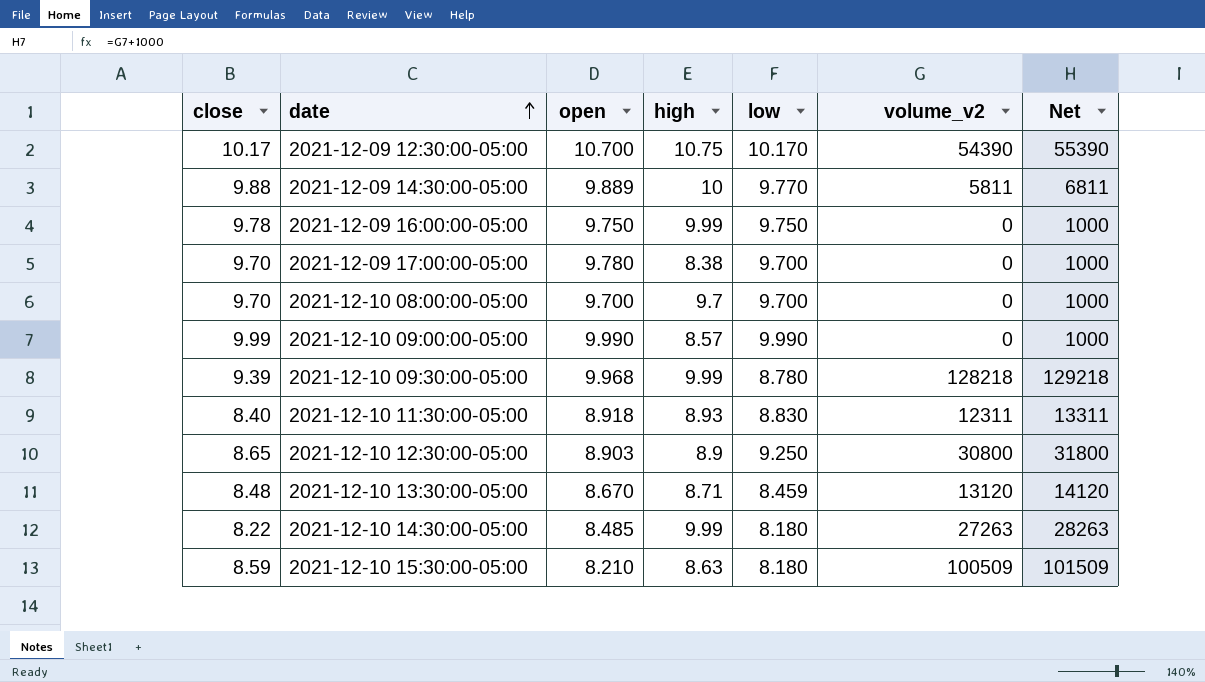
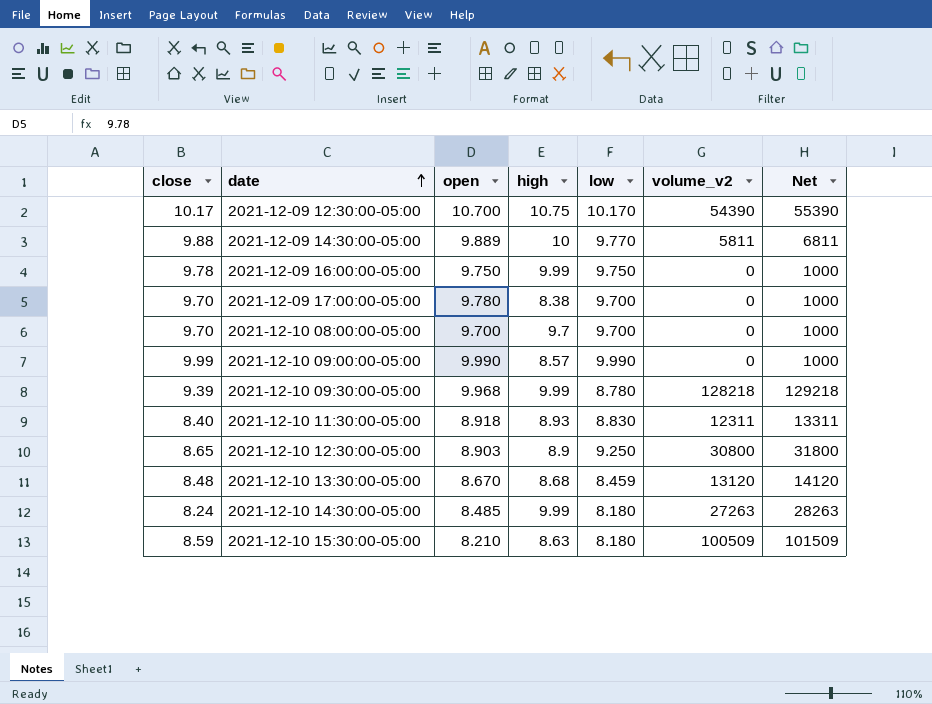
2021-12-10 13:30:00-05:00 | high: 8.71 -> 8.68
2021-12-10 14:30:00-05:00 | close: 8.22 -> 8.24

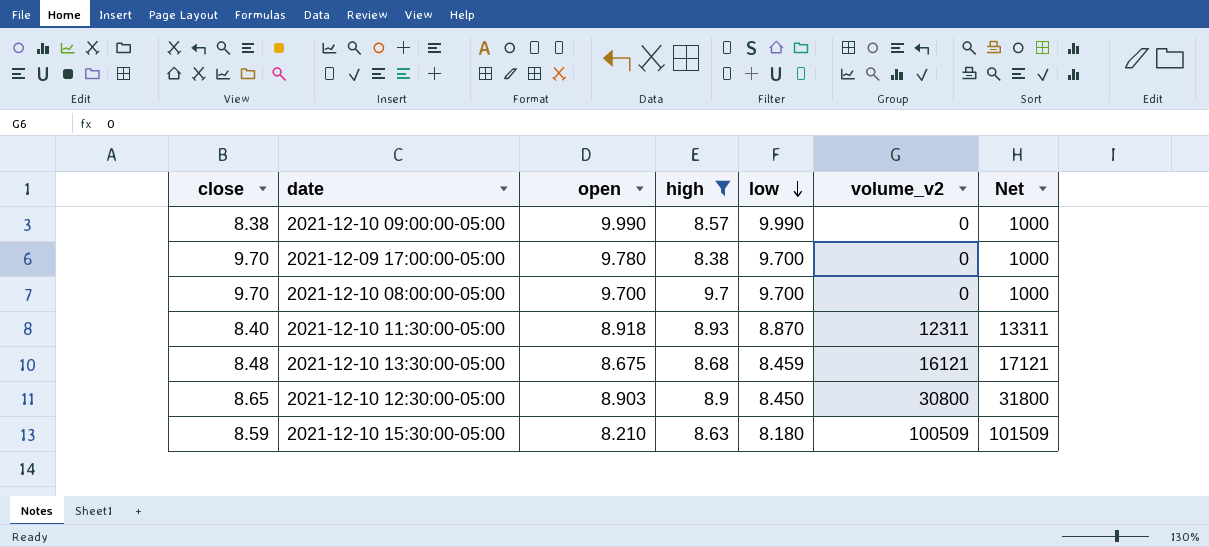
filter: none -> high <= 9.7
row order: date ascending -> low descending
2021-12-10 09:00:00-05:00 | close: 9.99 -> 8.38
2021-12-10 11:30:00-05:00 | low: 8.830 -> 8.870
2021-12-10 13:30:00-05:00 | open: 8.670 -> 8.675
2021-12-10 13:30:00-05:00 | volume_v2: 13120 -> 16121
2021-12-10 13:30:00-05:00 | Net: 14120 -> 17121
2021-12-10 12:30:00-05:00 | low: 9.250 -> 8.450

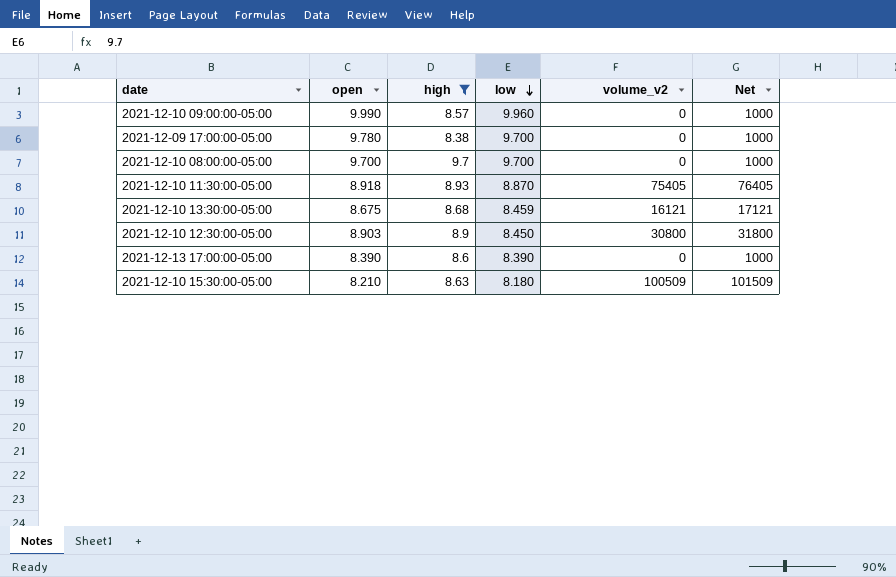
column close | position: 1 -> none
2021-12-10 09:00:00-05:00 | low: 9.990 -> 9.960
2021-12-10 11:30:00-05:00 | volume_v2: 12311 -> 75405
2021-12-10 11:30:00-05:00 | Net: 13311 -> 76405
row 2021-12-13 17:00:00-05:00: none -> 8.390 | 8.6 | 8.390 | 0 | 1000

